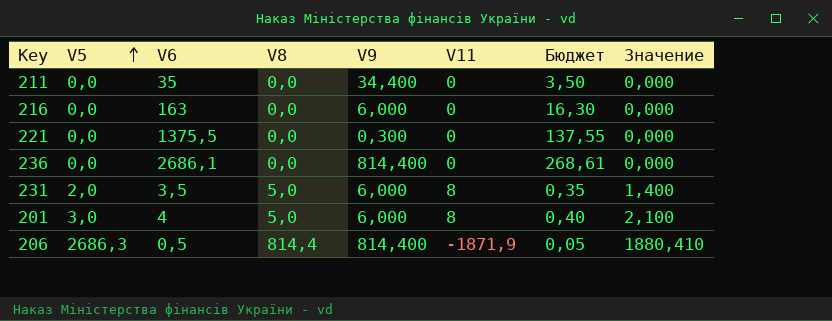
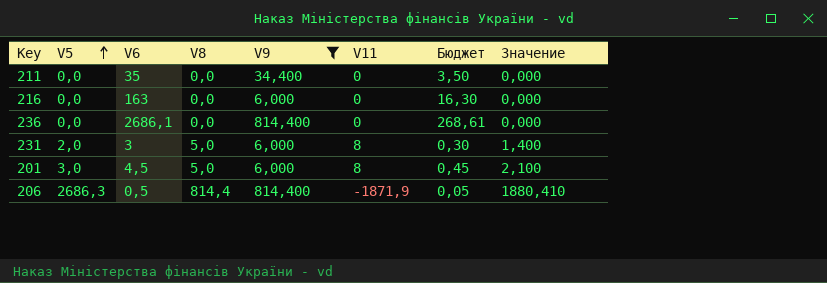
filter: none -> V9 != 0,300
231 | V6: 3,5 -> 3
231 | Бюджет: 0,35 -> 0,30
201 | V6: 4 -> 4,5
201 | Бюджет: 0,40 -> 0,45

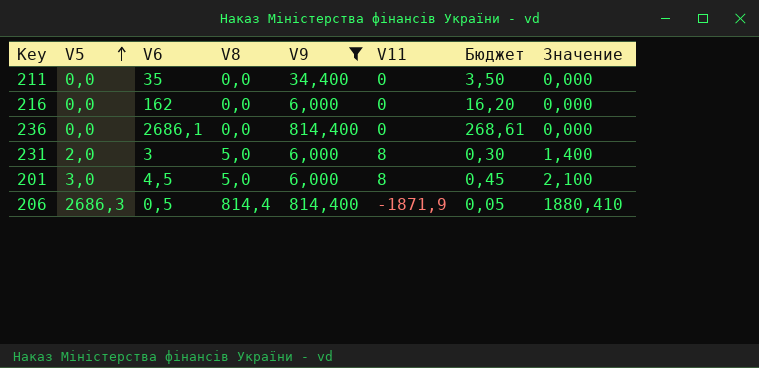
216 | V6: 163 -> 162
216 | Бюджет: 16,30 -> 16,20

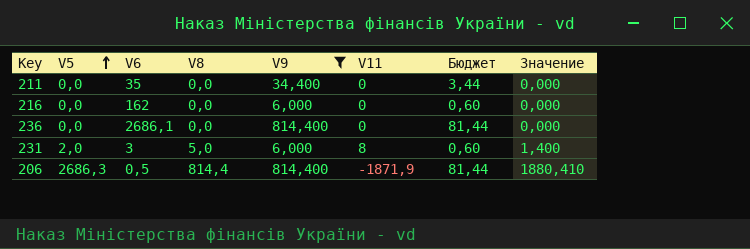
column Бюджет | formula: [V6] * 0,1 -> [V9] * 0,1
row 201: 3,0 | 4,5 | 5,0 | 6,000 | 8 | 0,45 | 2,100 -> none

